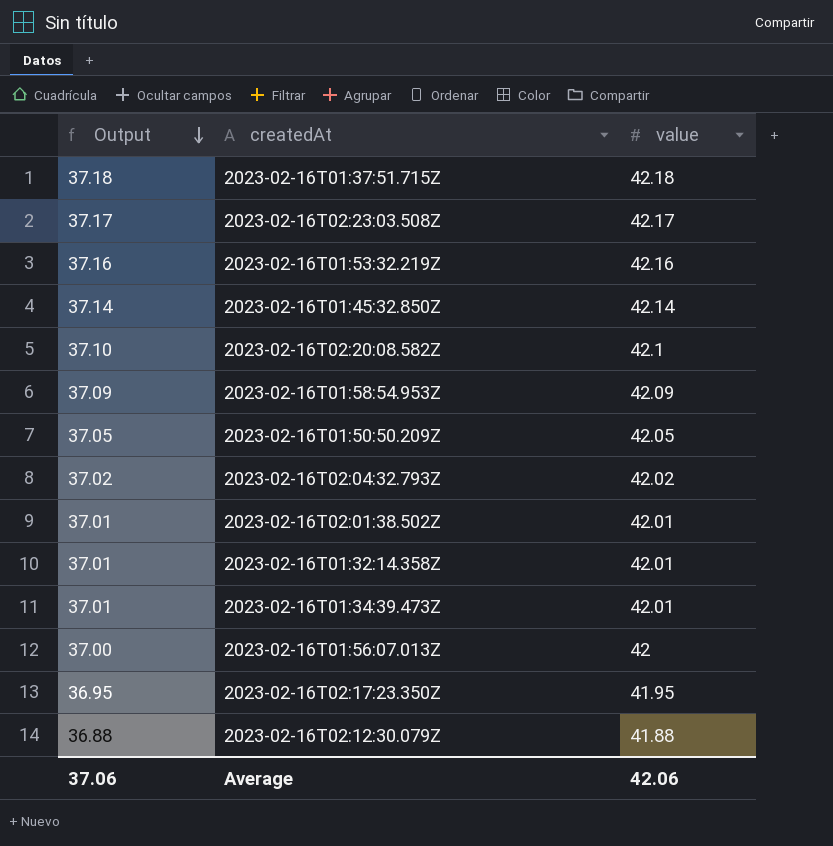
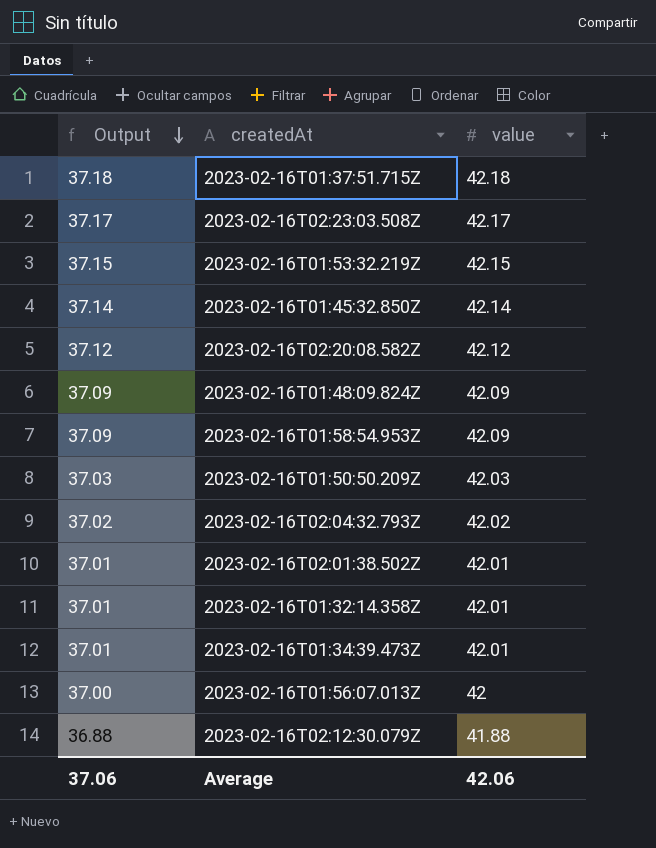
row 2023-02-16T02:17:23.350Z: 36.95 | 41.95 -> none
2023-02-16T01:53:32.219Z | Output: 37.16 -> 37.15
2023-02-16T01:53:32.219Z | value: 42.16 -> 42.15
2023-02-16T02:20:08.582Z | Output: 37.10 -> 37.12
2023-02-16T02:20:08.582Z | value: 42.1 -> 42.12
row 2023-02-16T01:48:09.824Z: none -> 37.09 | 42.09
2023-02-16T01:50:50.209Z | Output: 37.05 -> 37.03
2023-02-16T01:50:50.209Z | value: 42.05 -> 42.03

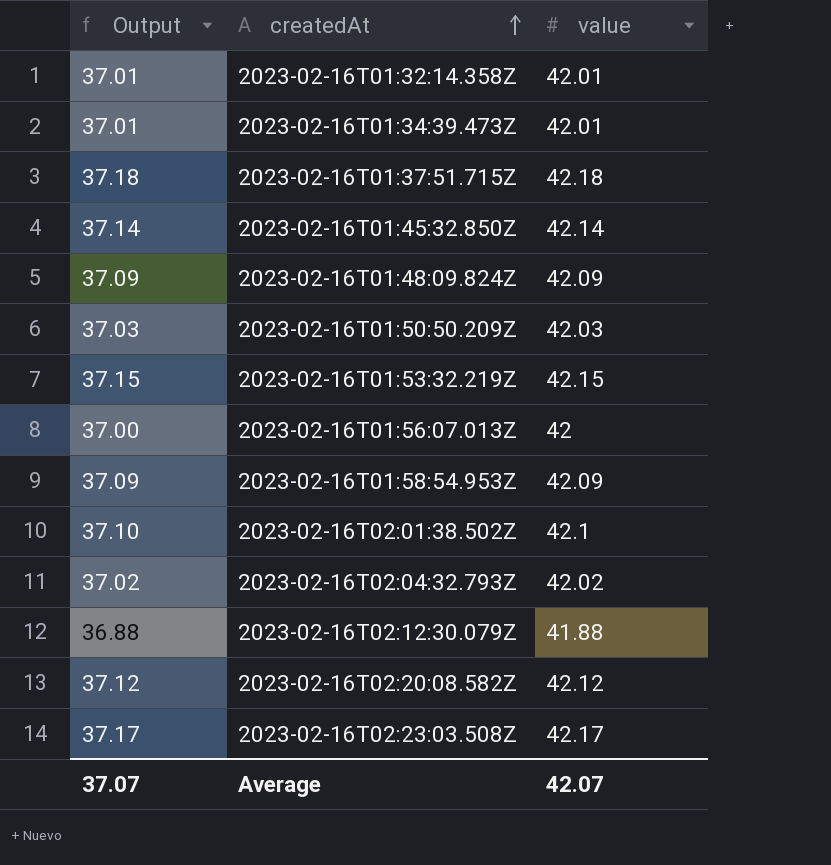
row order: Output descending -> createdAt ascending
2023-02-16T02:01:38.502Z | Output: 37.01 -> 37.10
2023-02-16T02:01:38.502Z | value: 42.01 -> 42.1
Average | Output: 37.06 -> 37.07
Average | value: 42.06 -> 42.07

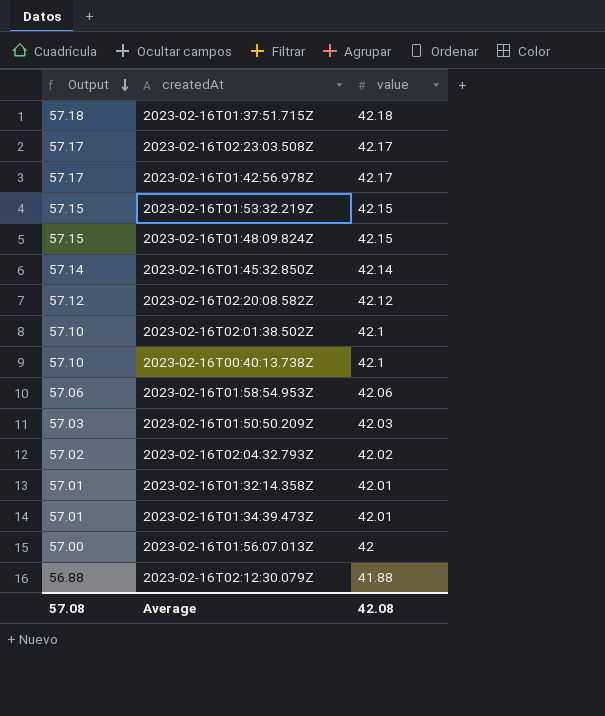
row order: createdAt ascending -> Output descending
column Output | formula: [value] - 5 -> [value] + 15
row 2023-02-16T01:42:56.978Z: none -> 57.17 | 42.17
2023-02-16T01:48:09.824Z | value: 42.09 -> 42.15
row 2023-02-16T00:40:13.738Z: none -> 57.10 | 42.1
2023-02-16T01:58:54.953Z | value: 42.09 -> 42.06
Average | Output: 37.07 -> 57.08
Average | value: 42.07 -> 42.08

